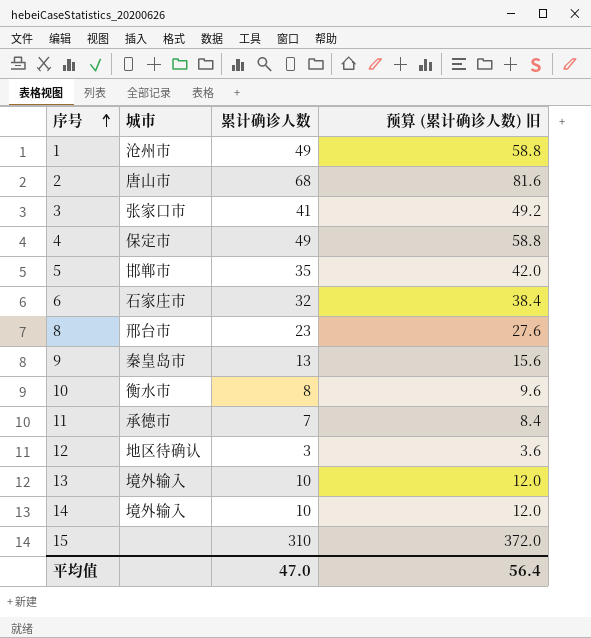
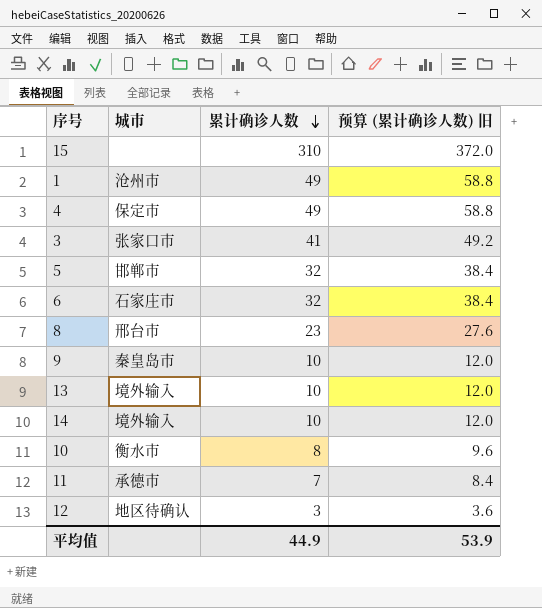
row order: 序号 ascending -> 累计确诊人数 descending
row 2: 唐山市 | 68 | 81.6 -> none
5 | 累计确诊人数: 35 -> 32
5 | 预算 (累计确诊人数) 旧: 42.0 -> 38.4
9 | 累计确诊人数: 13 -> 10
9 | 预算 (累计确诊人数) 旧: 15.6 -> 12.0
平均值 | 累计确诊人数: 47.0 -> 44.9
平均值 | 预算 (累计确诊人数) 旧: 56.4 -> 53.9

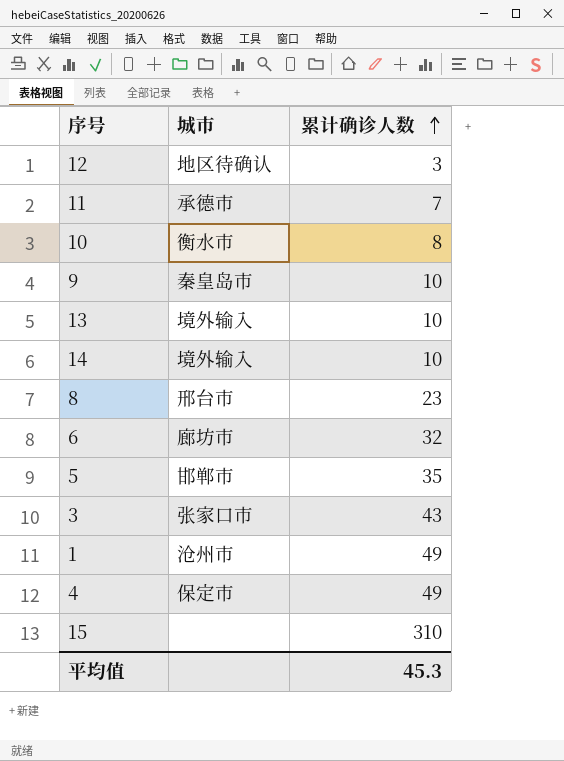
row order: 累计确诊人数 descending -> 累计确诊人数 ascending
column 预算 (累计确诊人数) 旧 | formula: [累计确诊人数] * 1.2 -> none
6 | 城市: 石家庄市 -> 廊坊市
5 | 累计确诊人数: 32 -> 35
3 | 累计确诊人数: 41 -> 43
平均值 | 累计确诊人数: 44.9 -> 45.3

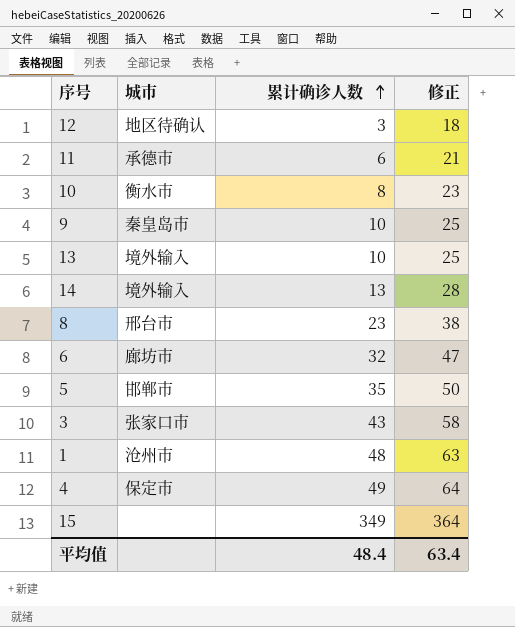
column 修正 | formula: none -> [累计确诊人数] + 15
11 | 累计确诊人数: 7 -> 6
14 | 累计确诊人数: 10 -> 13
1 | 累计确诊人数: 49 -> 48
15 | 累计确诊人数: 310 -> 349
平均值 | 累计确诊人数: 45.3 -> 48.4

